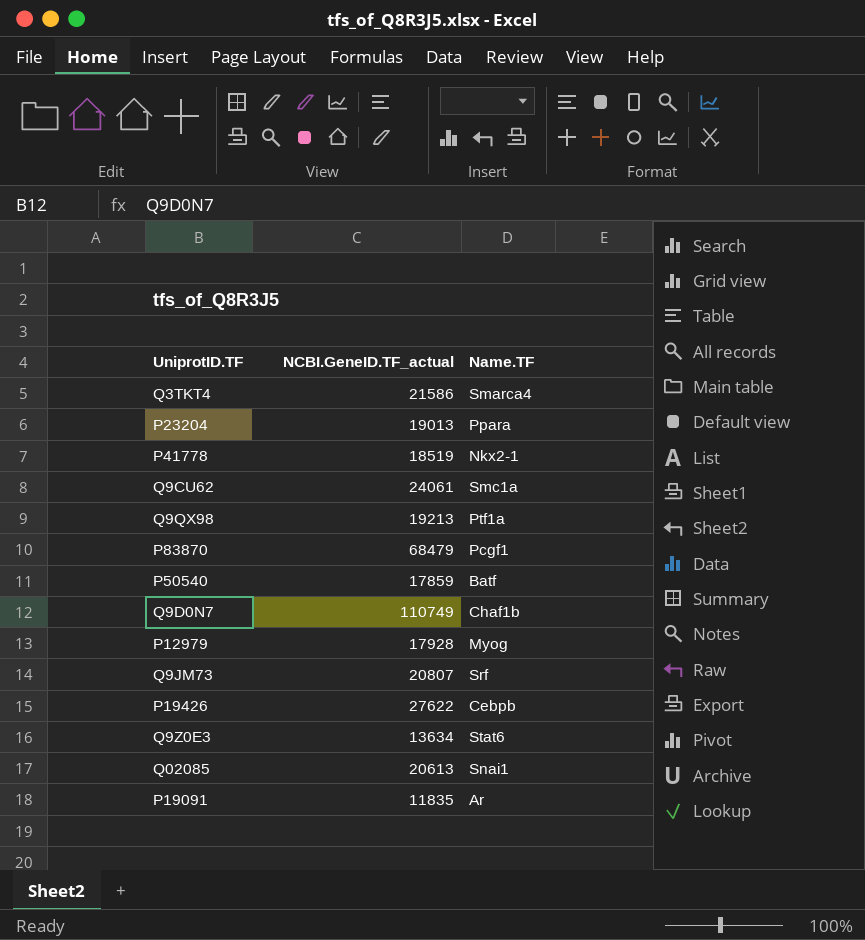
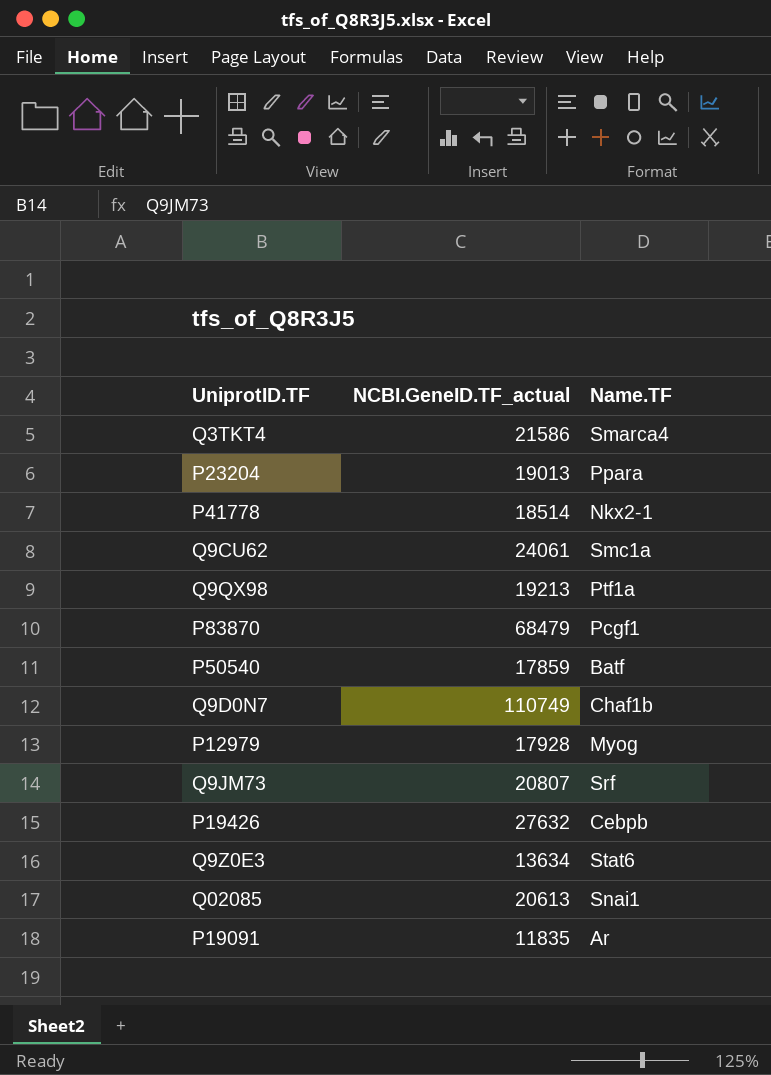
P41778 | NCBI.GeneID.TF_actual: 18519 -> 18514
P19426 | NCBI.GeneID.TF_actual: 27622 -> 27632

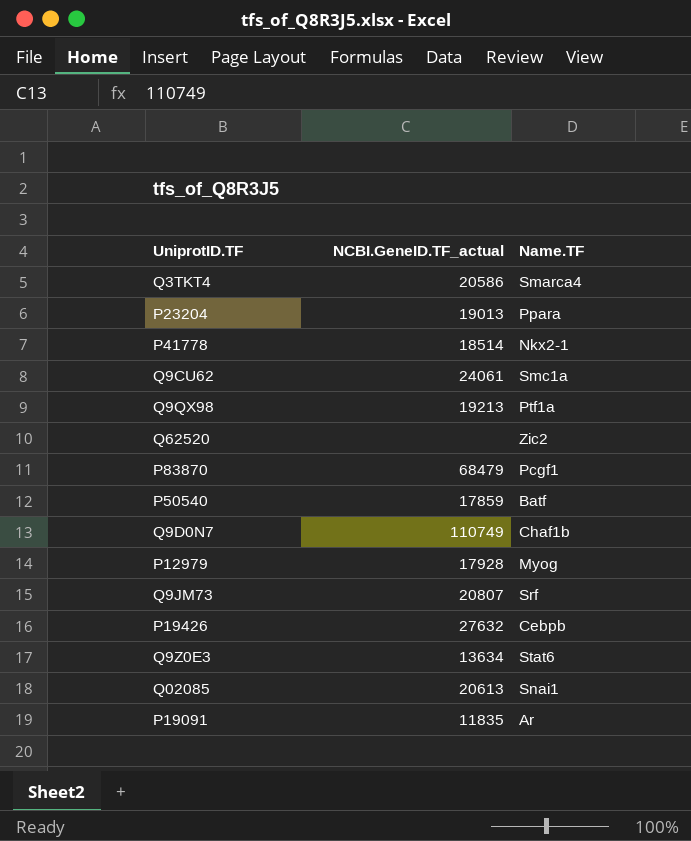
Q3TKT4 | NCBI.GeneID.TF_actual: 21586 -> 20586
row Q62520: none -> none | Zic2

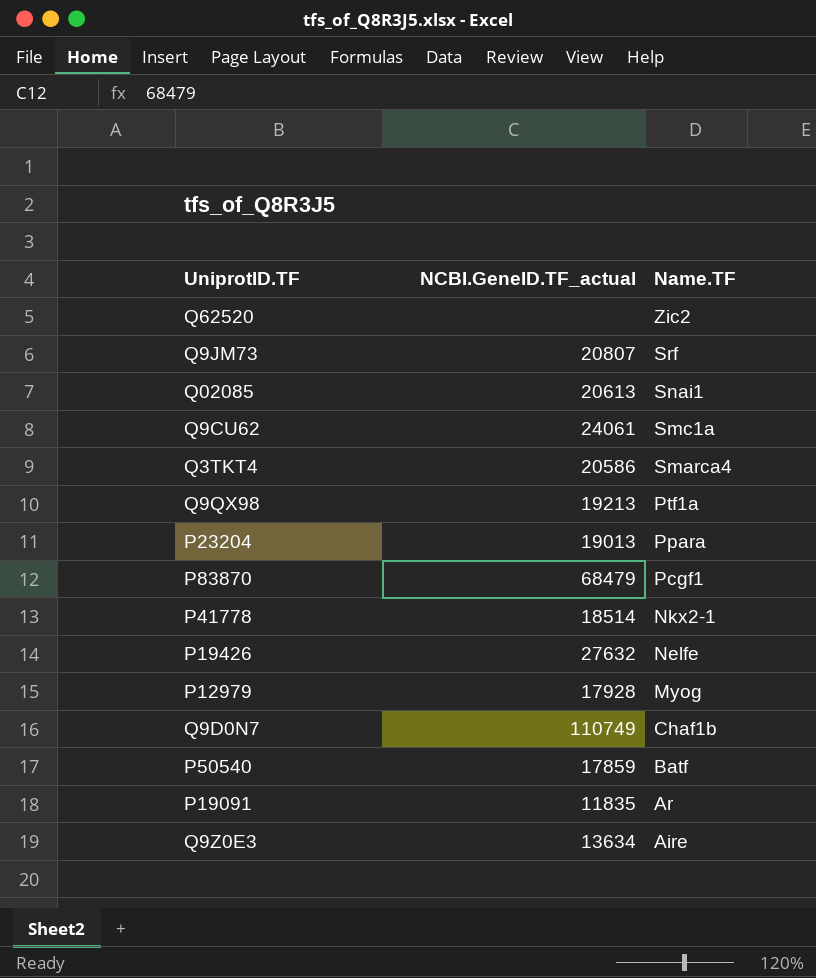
row order: none -> Name.TF descending
P19426 | Name.TF: Cebpb -> Nelfe
Q9Z0E3 | Name.TF: Stat6 -> Aire

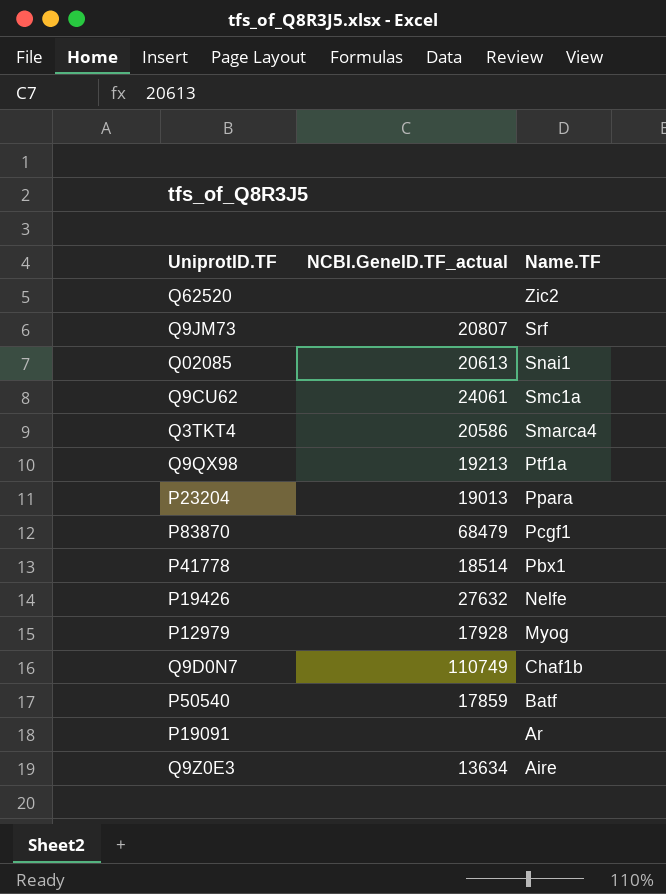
P41778 | Name.TF: Nkx2-1 -> Pbx1
P19091 | NCBI.GeneID.TF_actual: 11835 -> none

